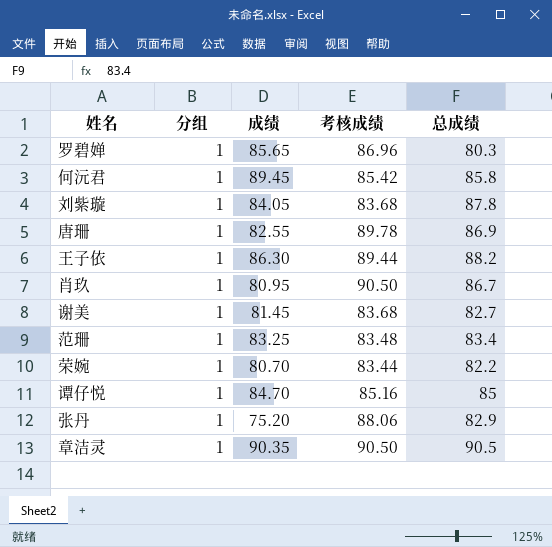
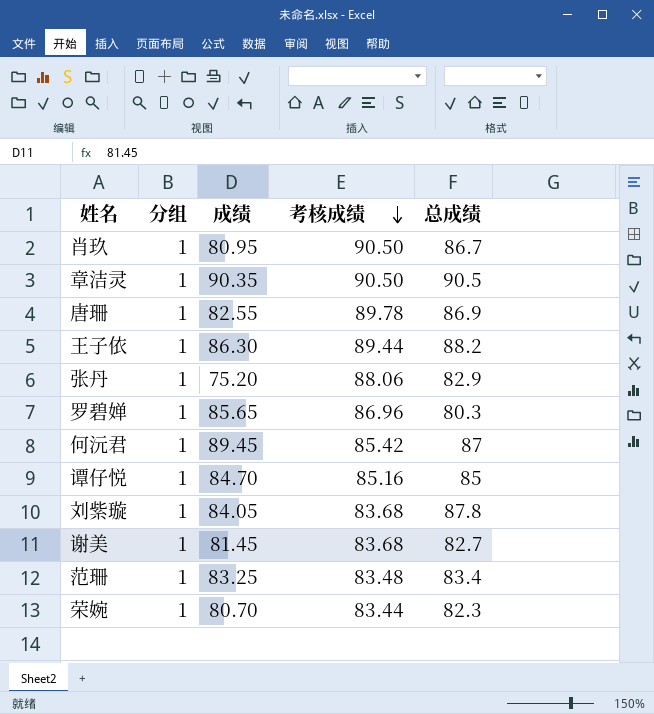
row order: none -> 考核成绩 descending
何沅君 | 总成绩: 85.8 -> 87
荣婉 | 总成绩: 82.2 -> 82.3

